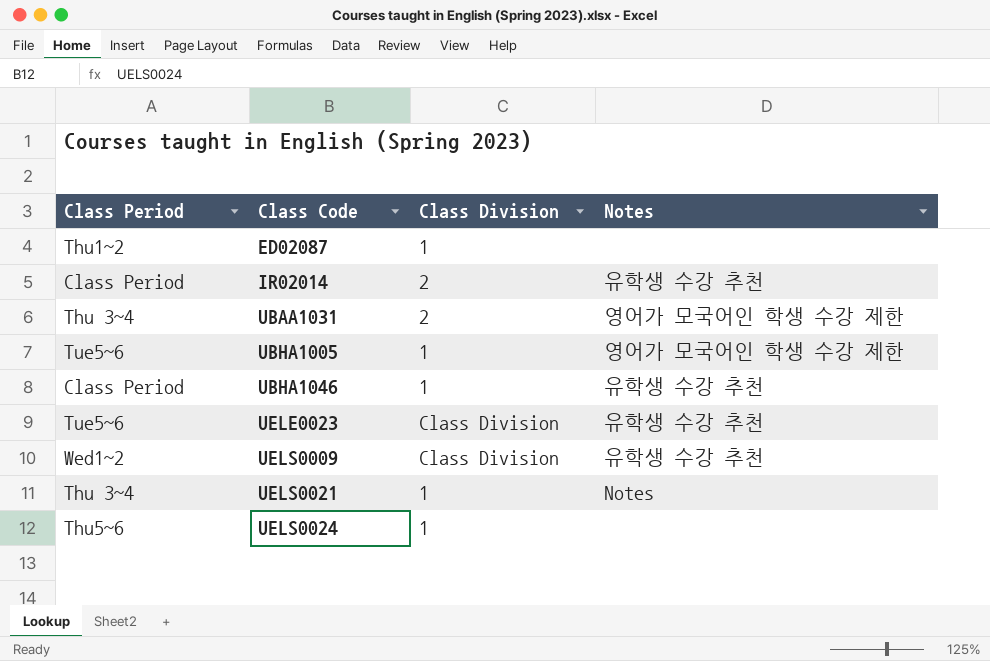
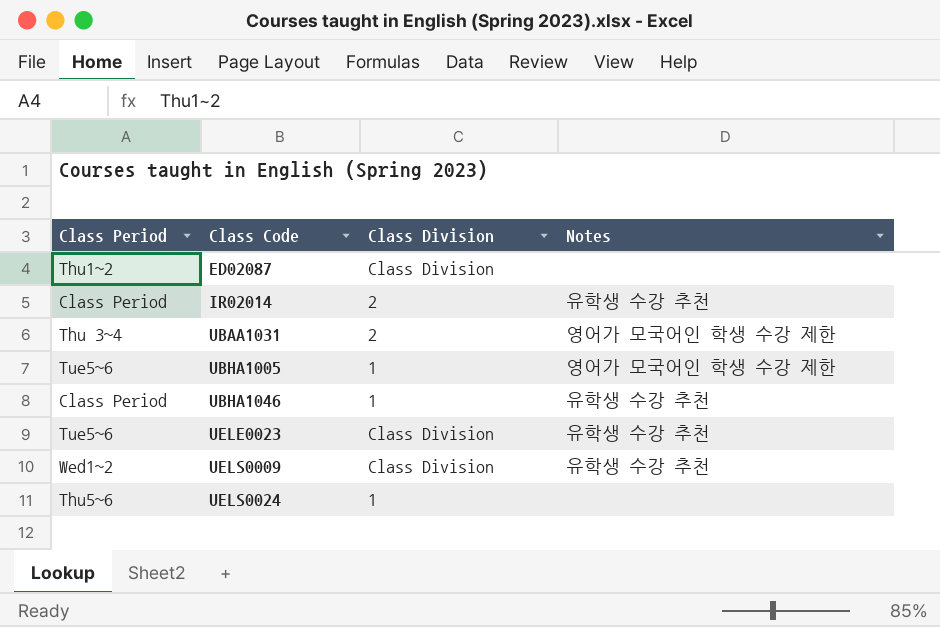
row UELS0021: Thu 3~4 | 1 | Notes -> none
ED02087 | Class Division: 1 -> Class Division

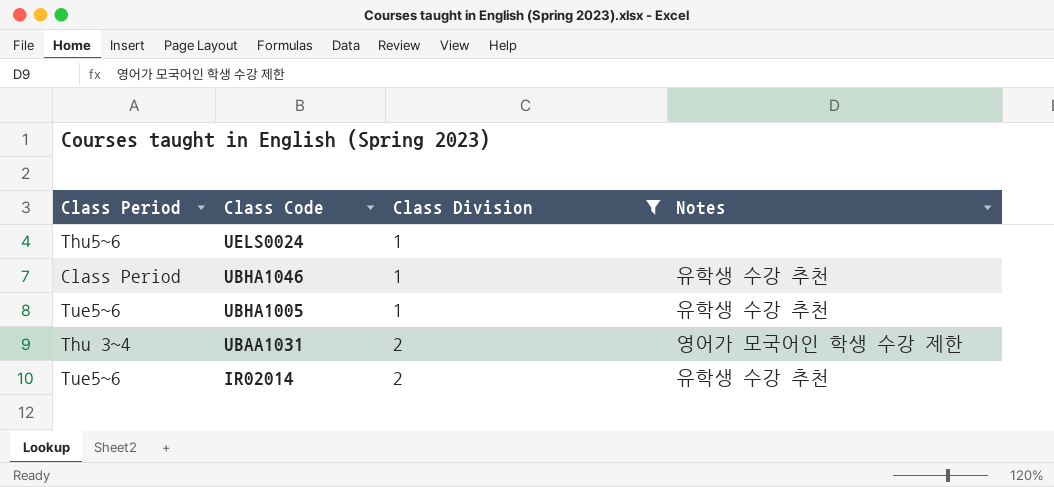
filter: none -> Class Division != Class Division
row order: Class Code ascending -> Class Code descending
UBHA1005 | Notes: 영어가 모국어인 학생 수강 제한 -> 유학생 수강 추천
IR02014 | Class Period: Class Period -> Tue5~6

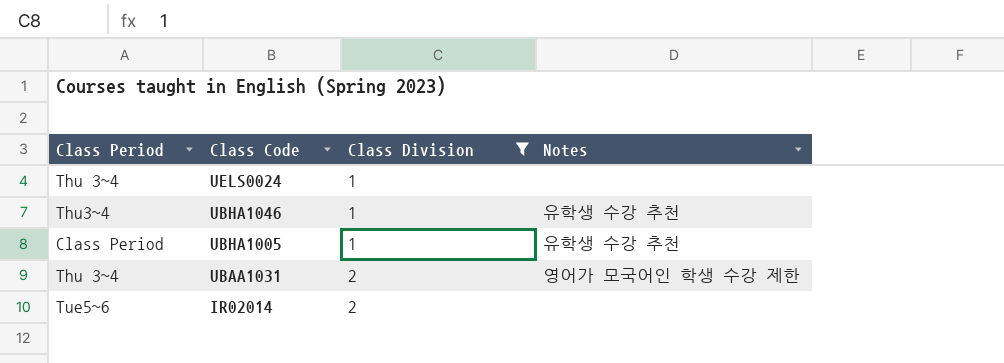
UELS0024 | Class Period: Thu5~6 -> Thu 3~4
UBHA1046 | Class Period: Class Period -> Thu3~4
UBHA1005 | Class Period: Tue5~6 -> Class Period
IR02014 | Notes: 유학생 수강 추천 -> none

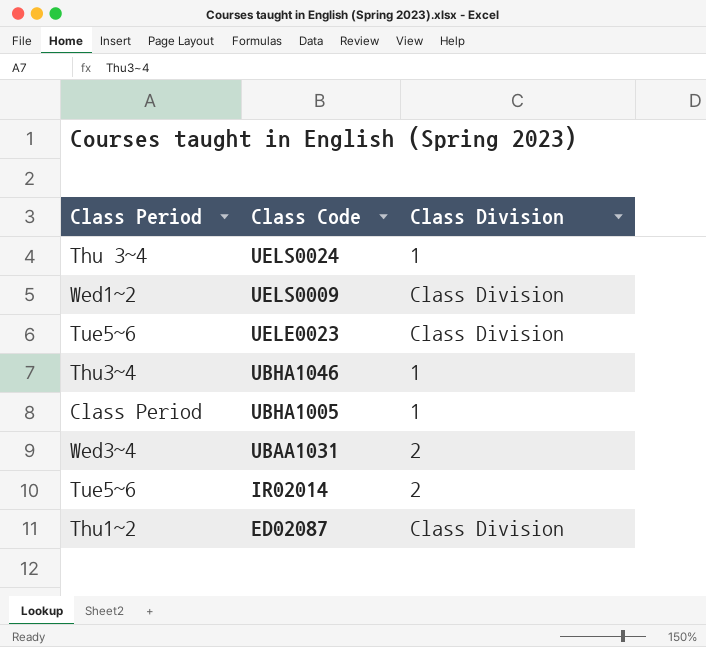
filter: Class Division != Class Division -> none
column Notes | position: 4 -> none
UBAA1031 | Class Period: Thu 3~4 -> Wed3~4

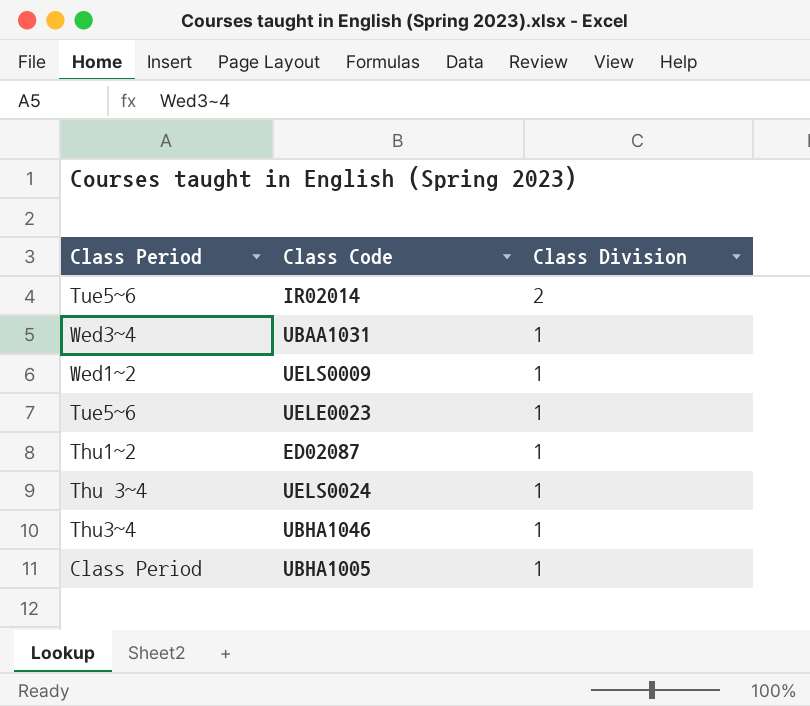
row order: Class Code descending -> Class Division descending
UBAA1031 | Class Division: 2 -> 1
UELS0009 | Class Division: Class Division -> 1
UELE0023 | Class Division: Class Division -> 1
ED02087 | Class Division: Class Division -> 1

